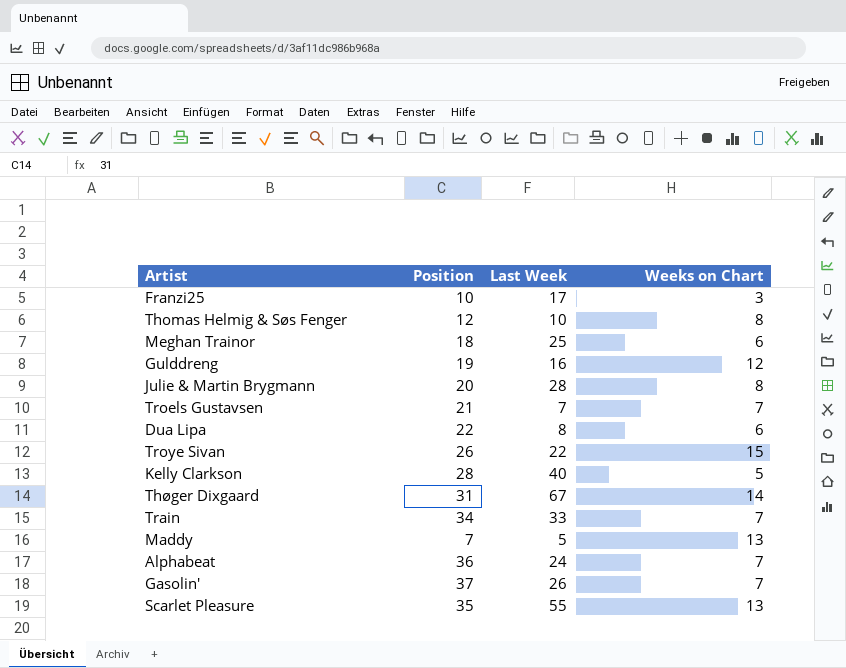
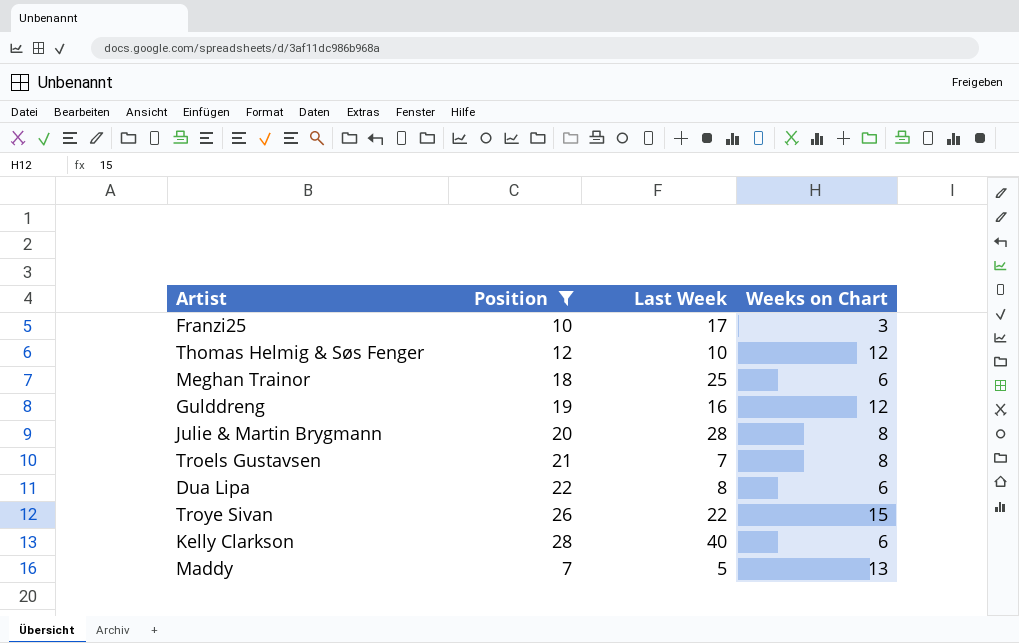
filter: none -> Position <= 28
Thomas Helmig & Søs Fenger | Weeks on Chart: 8 -> 12
Troels Gustavsen | Weeks on Chart: 7 -> 8
Kelly Clarkson | Weeks on Chart: 5 -> 6

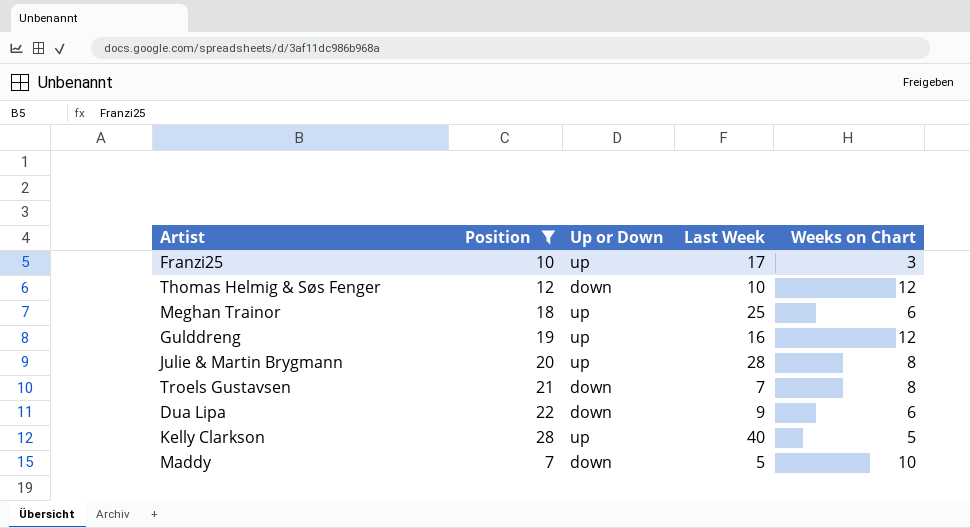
column Up or Down | position: none -> 3
row Troye Sivan: 26 | 22 | 15 -> none
Dua Lipa | Last Week: 8 -> 9
Kelly Clarkson | Weeks on Chart: 6 -> 5
Maddy | Weeks on Chart: 13 -> 10

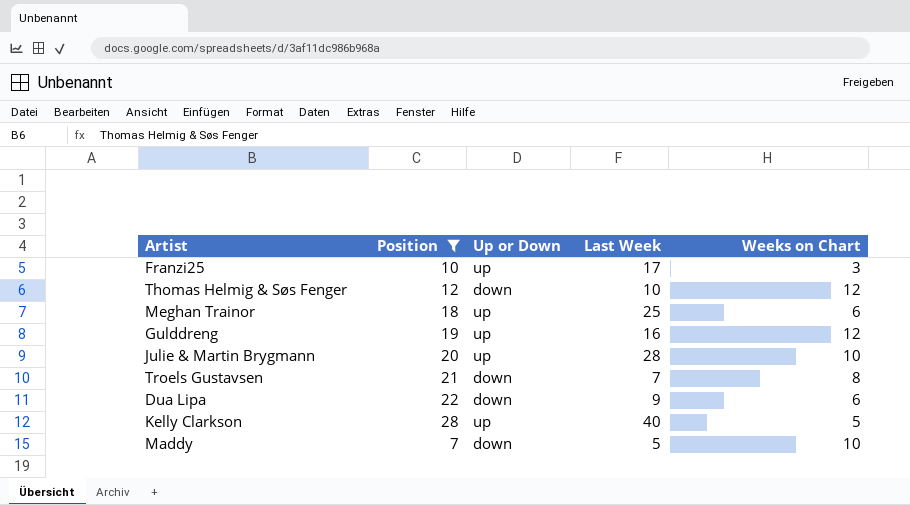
Julie & Martin Brygmann | Weeks on Chart: 8 -> 10

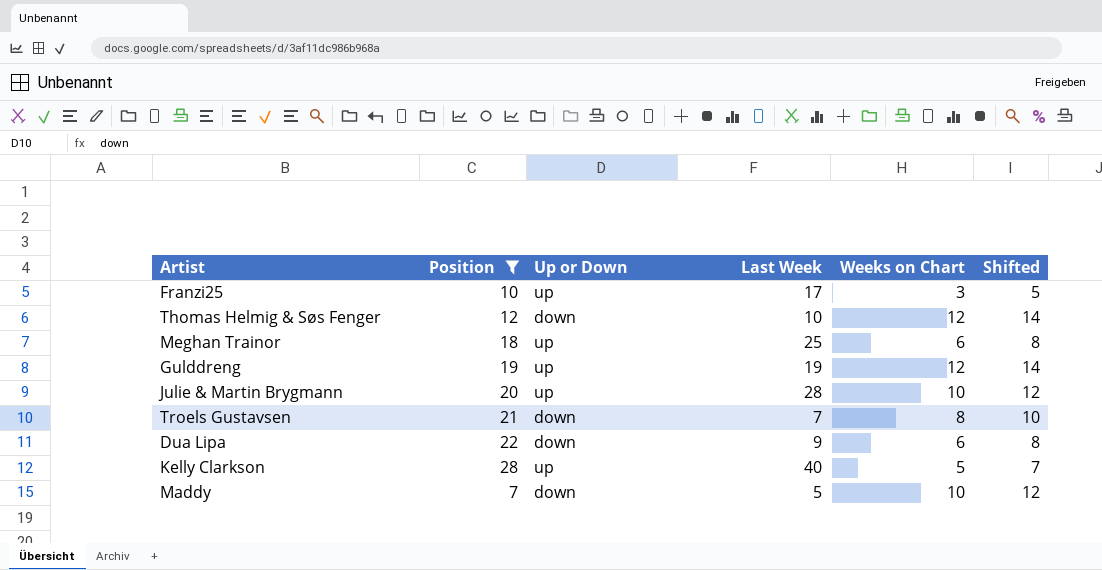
column Shifted | formula: none -> [Weeks on Chart] + 2
Gulddreng | Last Week: 16 -> 19

